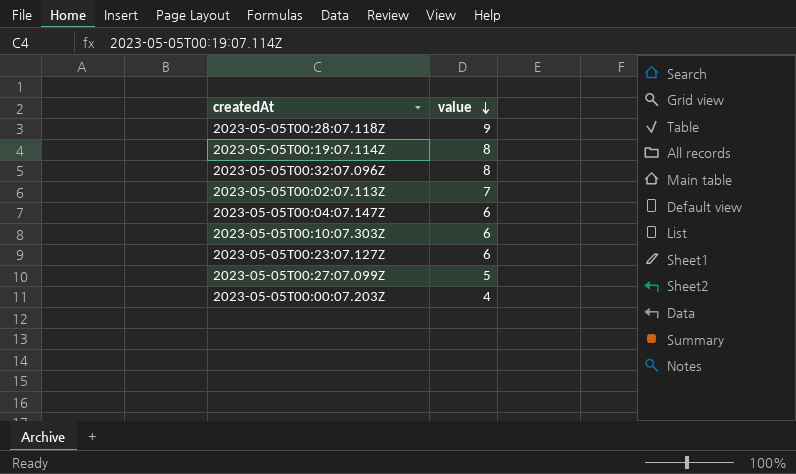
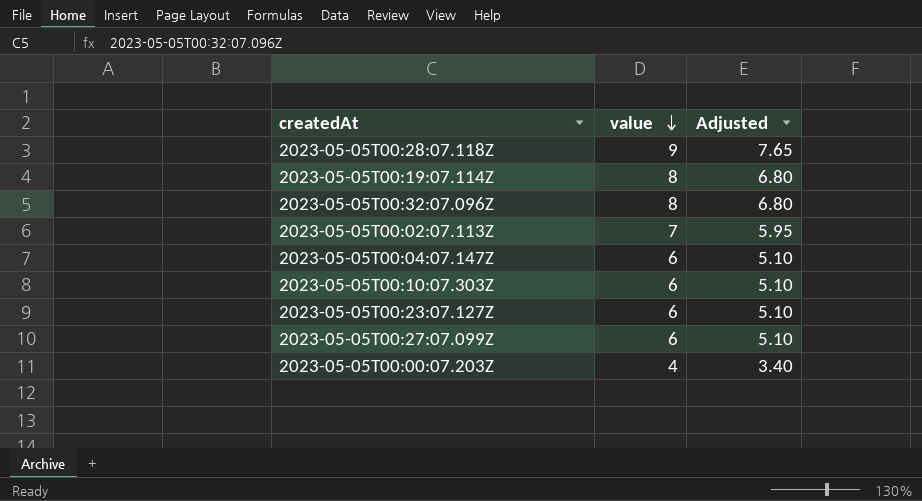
column Adjusted | formula: none -> [value] * 0.85
2023-05-05T00:27:07.099Z | value: 5 -> 6

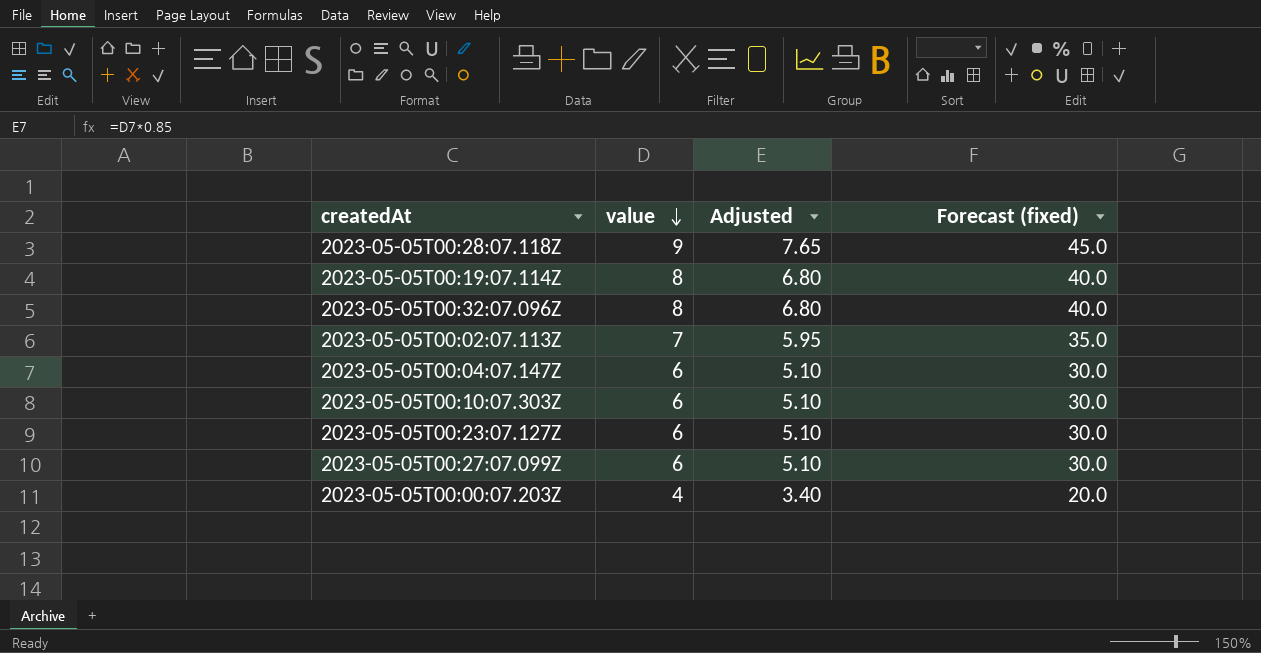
column Forecast (fixed) | formula: none -> [value] * 5

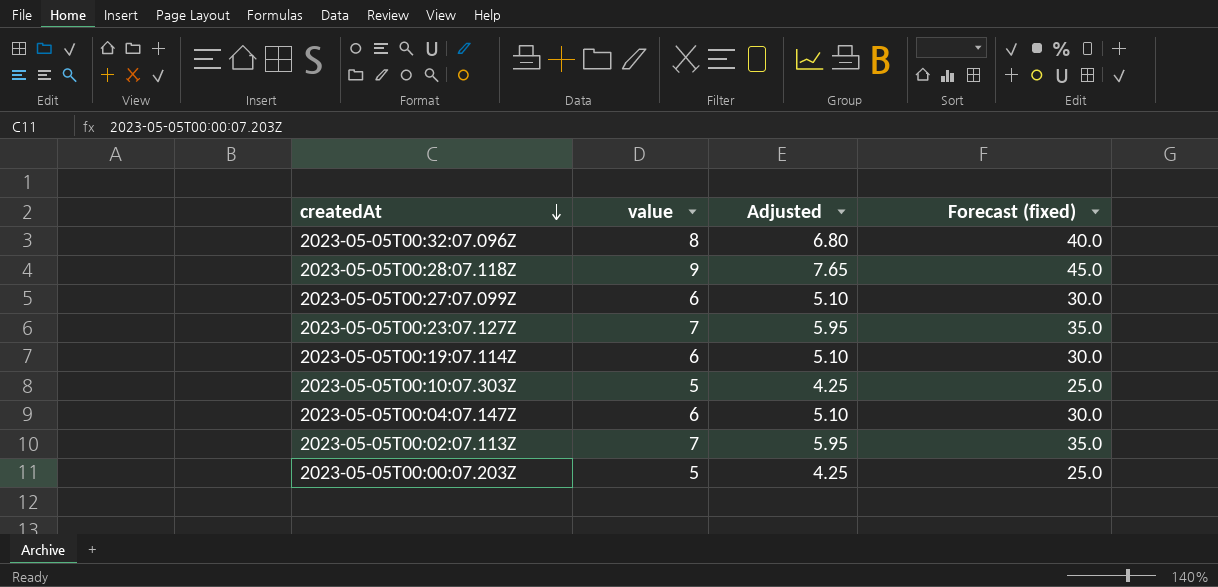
row order: value descending -> createdAt descending
2023-05-05T00:23:07.127Z | value: 6 -> 7
2023-05-05T00:23:07.127Z | Adjusted: 5.10 -> 5.95
2023-05-05T00:23:07.127Z | Forecast (fixed): 30.0 -> 35.0
2023-05-05T00:19:07.114Z | value: 8 -> 6
2023-05-05T00:19:07.114Z | Adjusted: 6.80 -> 5.10
2023-05-05T00:19:07.114Z | Forecast (fixed): 40.0 -> 30.0
2023-05-05T00:10:07.303Z | value: 6 -> 5
2023-05-05T00:10:07.303Z | Adjusted: 5.10 -> 4.25
2023-05-05T00:10:07.303Z | Forecast (fixed): 30.0 -> 25.0
2023-05-05T00:00:07.203Z | value: 4 -> 5
2023-05-05T00:00:07.203Z | Adjusted: 3.40 -> 4.25
2023-05-05T00:00:07.203Z | Forecast (fixed): 20.0 -> 25.0

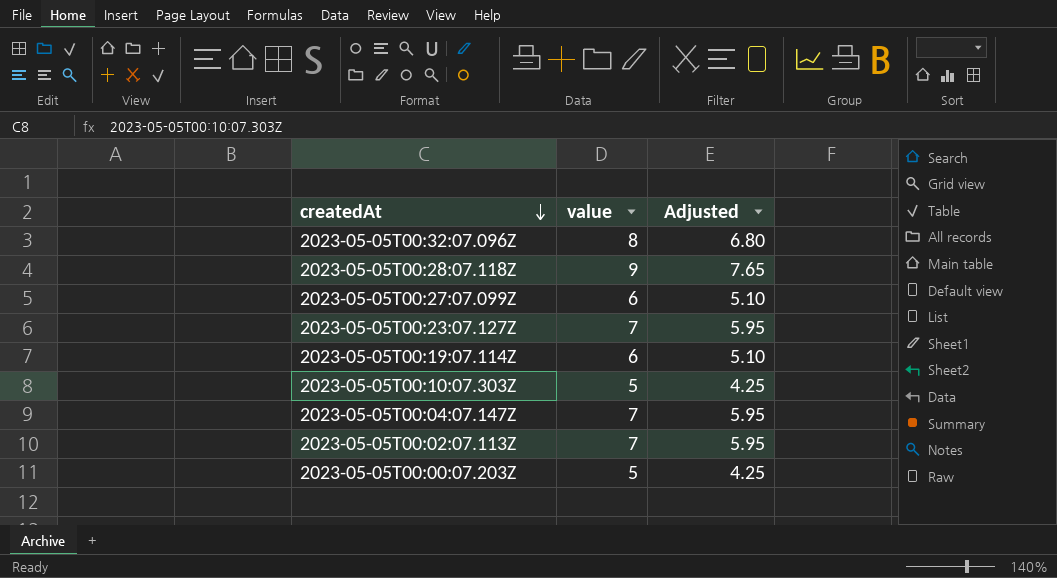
column Forecast (fixed) | formula: [value] * 5 -> none
2023-05-05T00:04:07.147Z | value: 6 -> 7
2023-05-05T00:04:07.147Z | Adjusted: 5.10 -> 5.95

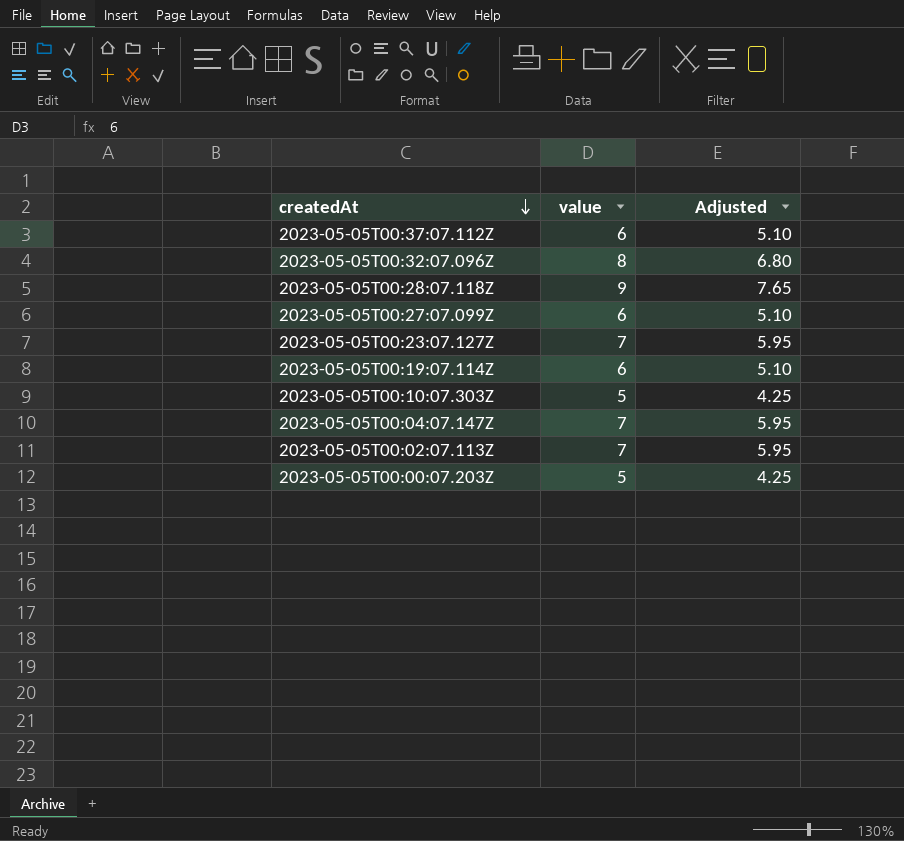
row 2023-05-05T00:37:07.112Z: none -> 6 | 5.10

